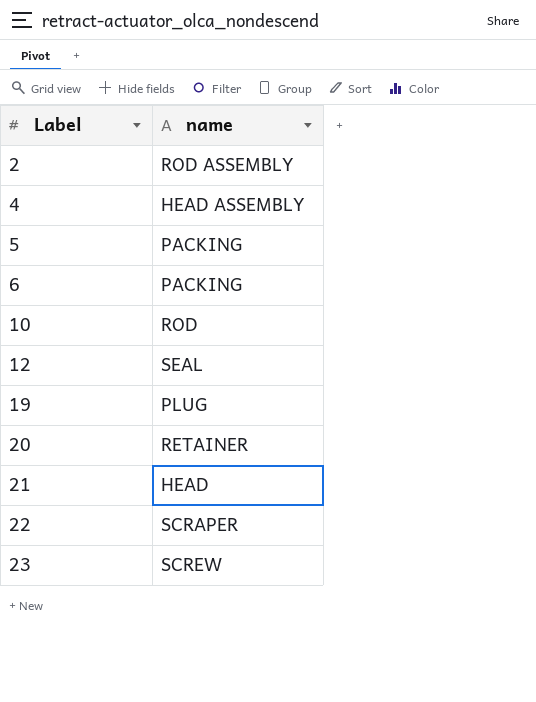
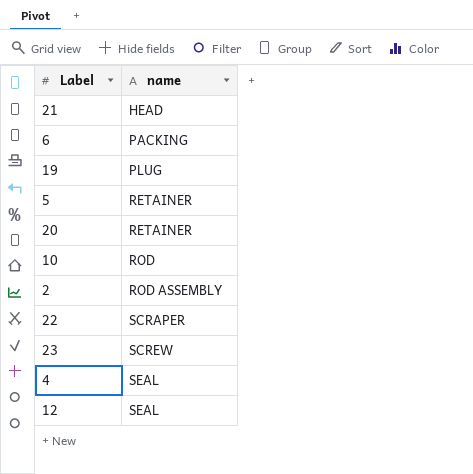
row order: Label ascending -> name ascending
5 | name: PACKING -> RETAINER
4 | name: HEAD ASSEMBLY -> SEAL

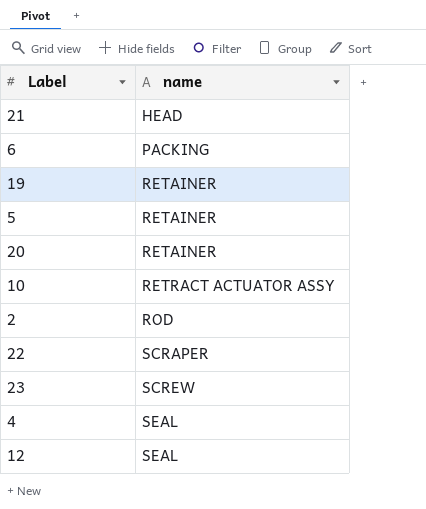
19 | name: PLUG -> RETAINER
10 | name: ROD -> RETRACT ACTUATOR ASSY
2 | name: ROD ASSEMBLY -> ROD

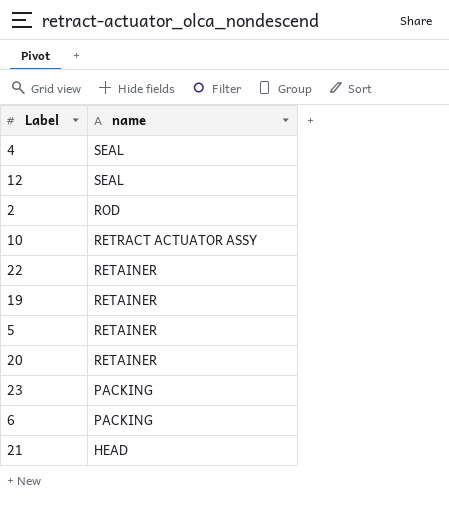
row order: name ascending -> name descending
22 | name: SCRAPER -> RETAINER
23 | name: SCREW -> PACKING

